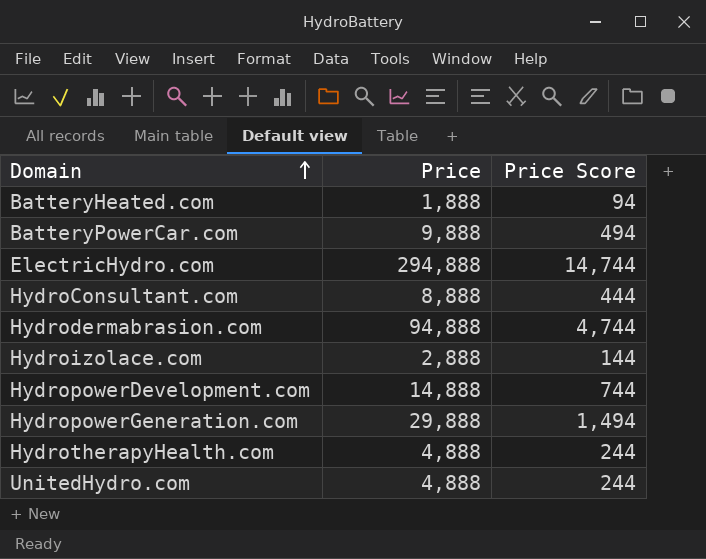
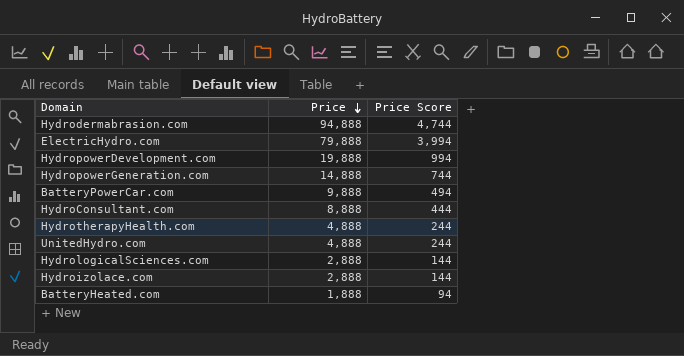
row order: Domain ascending -> Price descending
ElectricHydro.com | Price: 294,888 -> 79,888
ElectricHydro.com | Price Score: 14,744 -> 3,994
HydropowerDevelopment.com | Price: 14,888 -> 19,888
HydropowerDevelopment.com | Price Score: 744 -> 994
HydropowerGeneration.com | Price: 29,888 -> 14,888
HydropowerGeneration.com | Price Score: 1,494 -> 744
row HydrologicalSciences.com: none -> 2,888 | 144

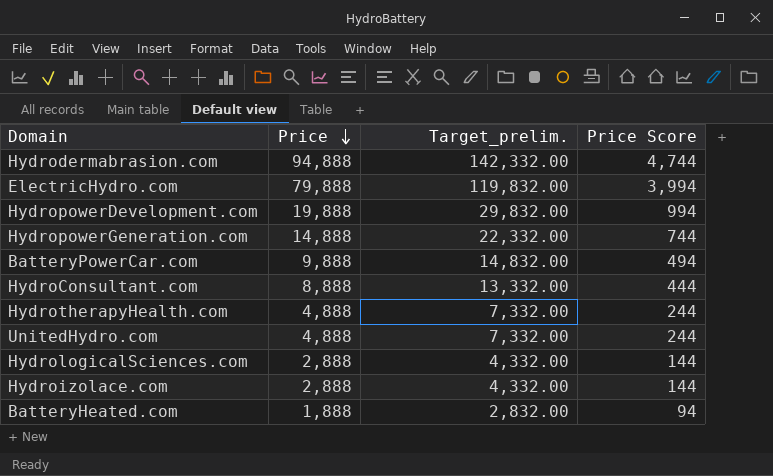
column Target_prelim. | formula: none -> [Price] * 1.5

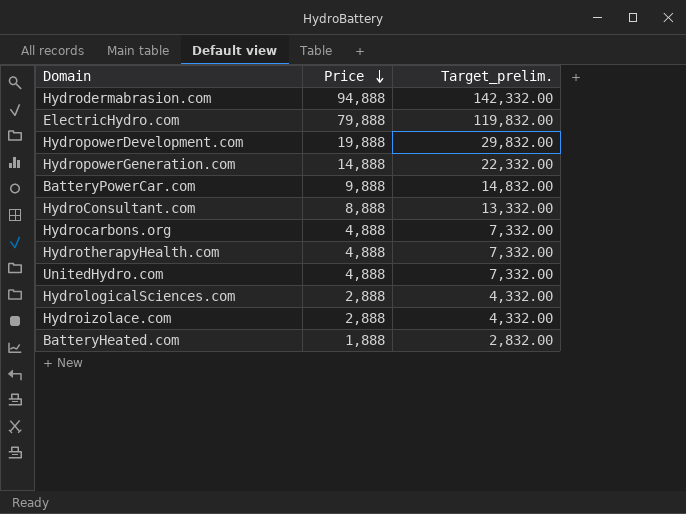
column Price Score | formula: [Price] * 0.05 -> none
row Hydrocarbons.org: none -> 4,888 | 7,332.00

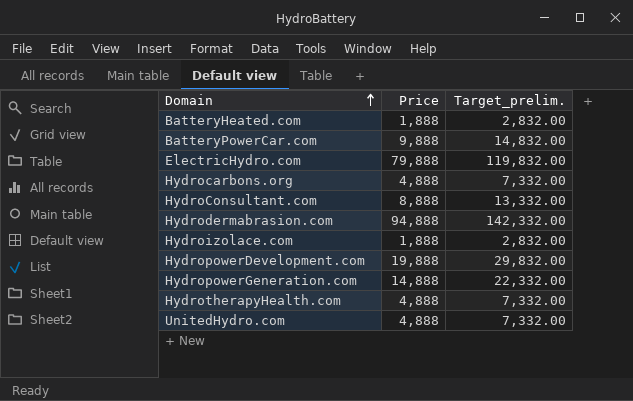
row order: Price descending -> Domain ascending
row HydrologicalSciences.com: 2,888 | 4,332.00 -> none
Hydroizolace.com | Price: 2,888 -> 1,888
Hydroizolace.com | Target_prelim.: 4,332.00 -> 2,832.00

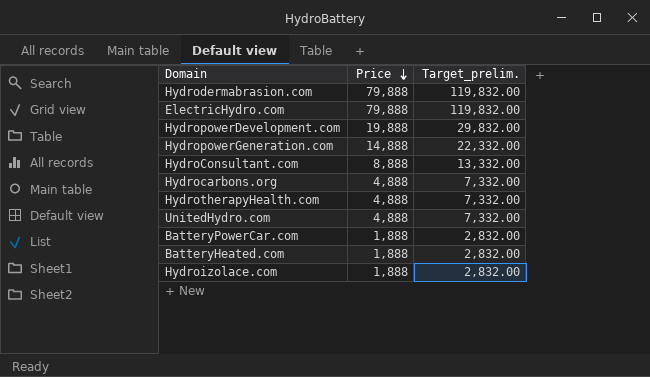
row order: Domain ascending -> Price descending
Hydrodermabrasion.com | Price: 94,888 -> 79,888
Hydrodermabrasion.com | Target_prelim.: 142,332.00 -> 119,832.00
BatteryPowerCar.com | Price: 9,888 -> 1,888
BatteryPowerCar.com | Target_prelim.: 14,832.00 -> 2,832.00

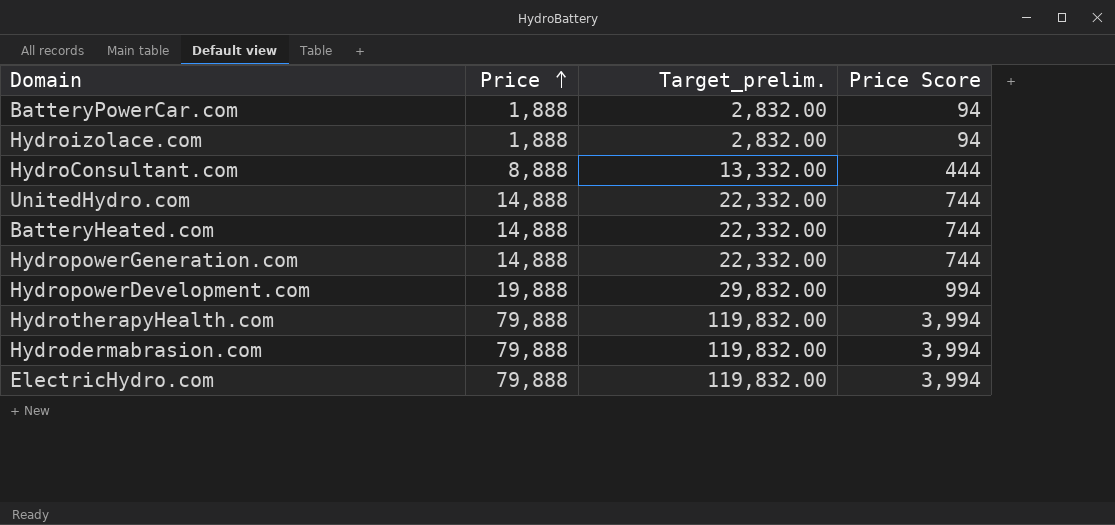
row order: Price descending -> Price ascending
column Price Score | formula: none -> [Price] * 0.05
row Hydrocarbons.org: 4,888 | 7,332.00 -> none
UnitedHydro.com | Price: 4,888 -> 14,888
UnitedHydro.com | Target_prelim.: 7,332.00 -> 22,332.00
BatteryHeated.com | Price: 1,888 -> 14,888
BatteryHeated.com | Target_prelim.: 2,832.00 -> 22,332.00
HydrotherapyHealth.com | Price: 4,888 -> 79,888
HydrotherapyHealth.com | Target_prelim.: 7,332.00 -> 119,832.00

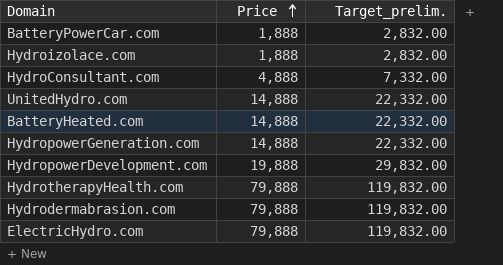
column Price Score | formula: [Price] * 0.05 -> none
HydroConsultant.com | Price: 8,888 -> 4,888
HydroConsultant.com | Target_prelim.: 13,332.00 -> 7,332.00

